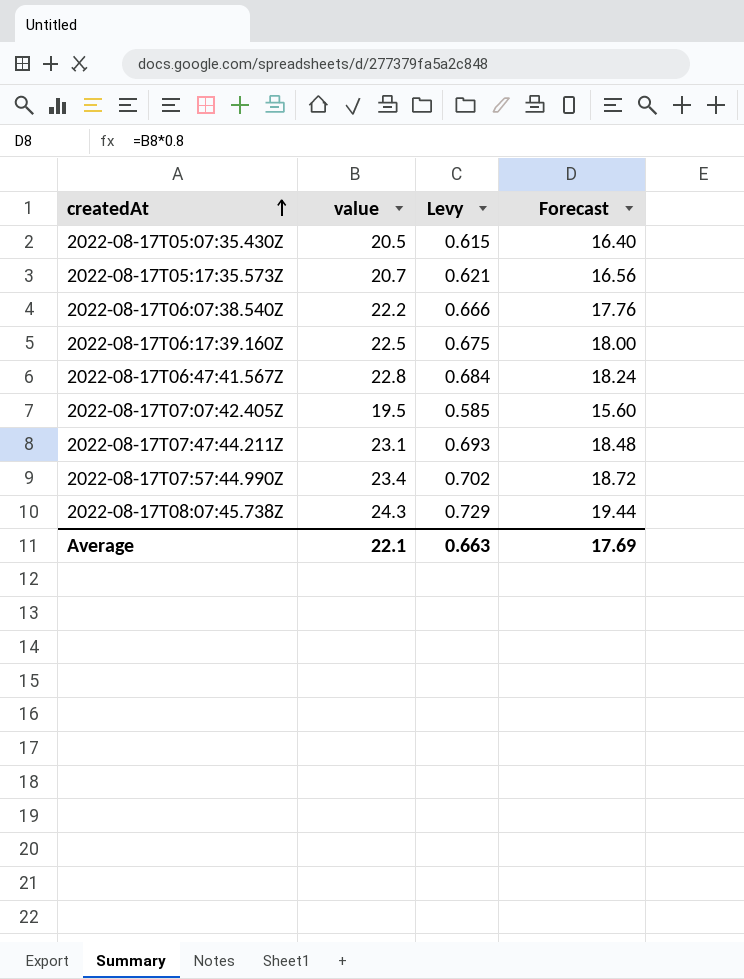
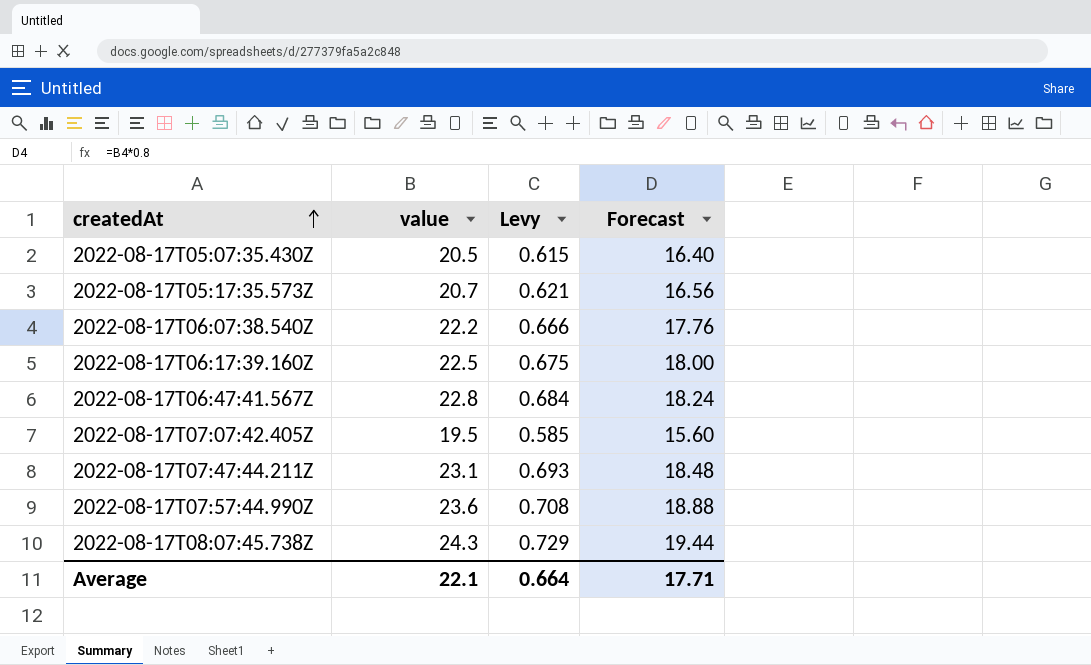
2022-08-17T07:57:44.990Z | value: 23.4 -> 23.6
2022-08-17T07:57:44.990Z | Levy: 0.702 -> 0.708
2022-08-17T07:57:44.990Z | Forecast: 18.72 -> 18.88
Average | Levy: 0.663 -> 0.664
Average | Forecast: 17.69 -> 17.71

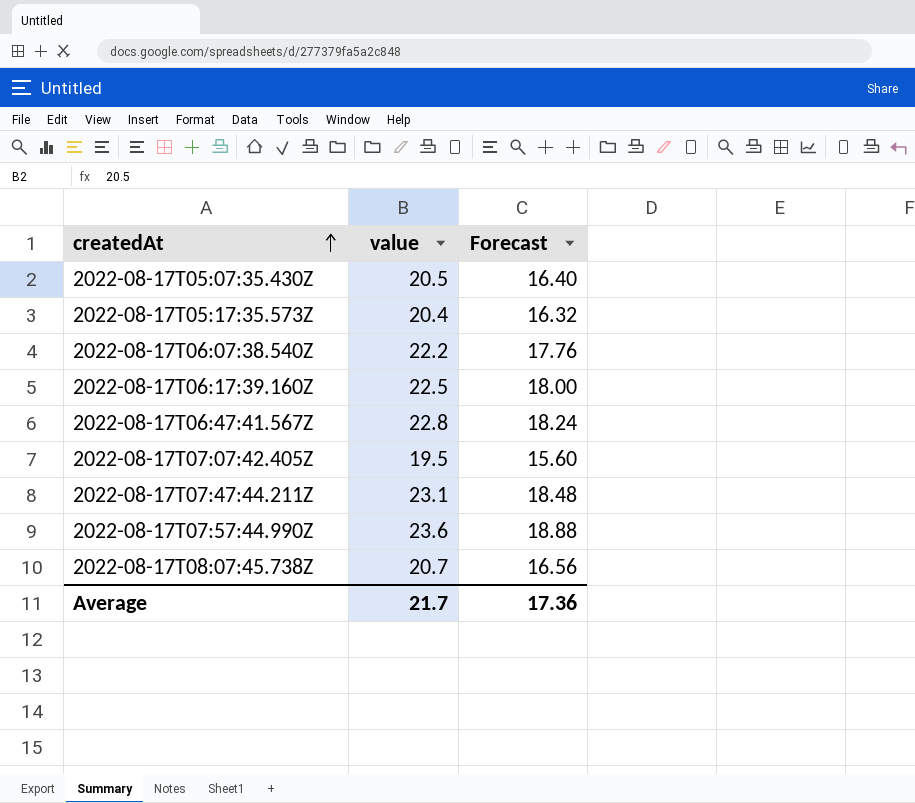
column Levy | formula: [value] * 0.03 -> none
2022-08-17T05:17:35.573Z | value: 20.7 -> 20.4
2022-08-17T05:17:35.573Z | Forecast: 16.56 -> 16.32
2022-08-17T08:07:45.738Z | value: 24.3 -> 20.7
2022-08-17T08:07:45.738Z | Forecast: 19.44 -> 16.56
Average | value: 22.1 -> 21.7
Average | Forecast: 17.71 -> 17.36

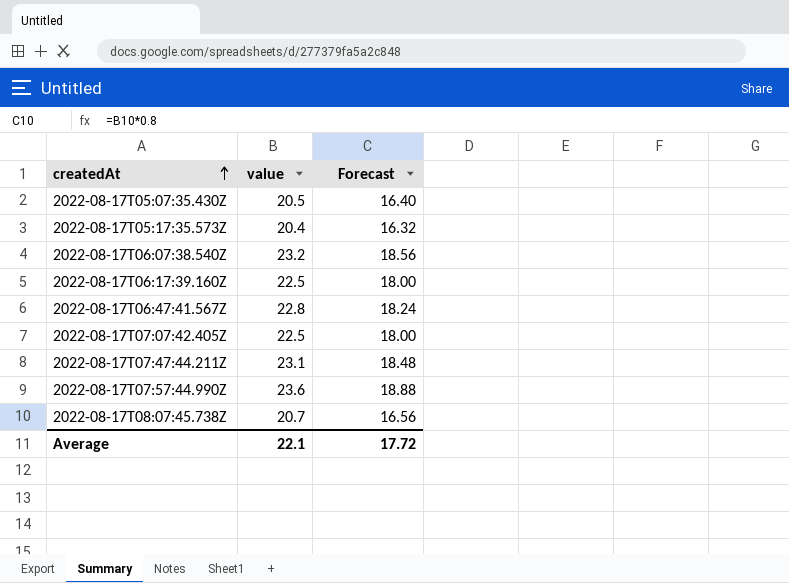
2022-08-17T06:07:38.540Z | value: 22.2 -> 23.2
2022-08-17T06:07:38.540Z | Forecast: 17.76 -> 18.56
2022-08-17T07:07:42.405Z | value: 19.5 -> 22.5
2022-08-17T07:07:42.405Z | Forecast: 15.60 -> 18.00
Average | value: 21.7 -> 22.1
Average | Forecast: 17.36 -> 17.72

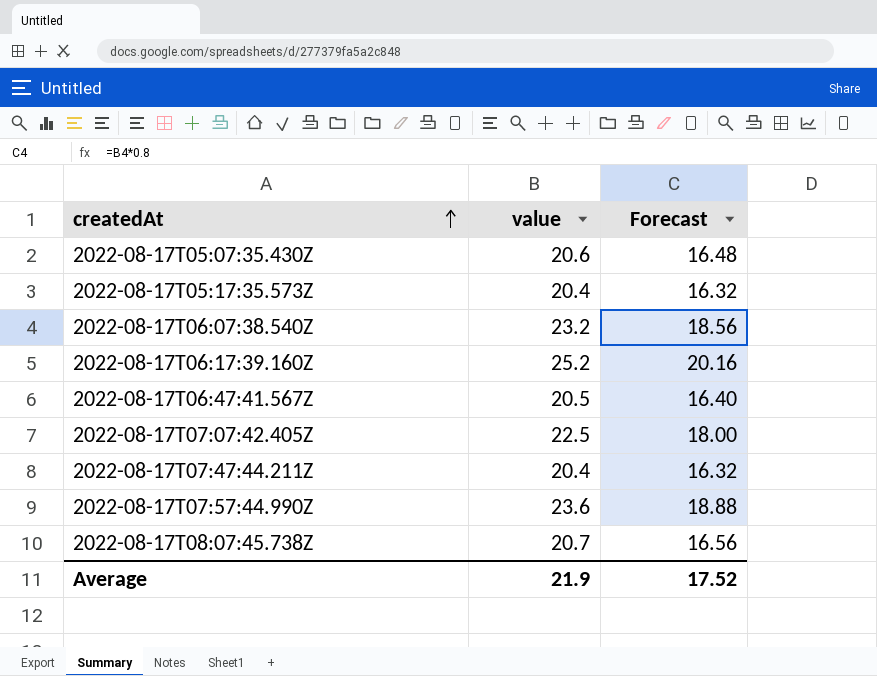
2022-08-17T05:07:35.430Z | value: 20.5 -> 20.6
2022-08-17T05:07:35.430Z | Forecast: 16.40 -> 16.48
2022-08-17T06:17:39.160Z | value: 22.5 -> 25.2
2022-08-17T06:17:39.160Z | Forecast: 18.00 -> 20.16
2022-08-17T06:47:41.567Z | value: 22.8 -> 20.5
2022-08-17T06:47:41.567Z | Forecast: 18.24 -> 16.40
2022-08-17T07:47:44.211Z | value: 23.1 -> 20.4
2022-08-17T07:47:44.211Z | Forecast: 18.48 -> 16.32
Average | value: 22.1 -> 21.9
Average | Forecast: 17.72 -> 17.52

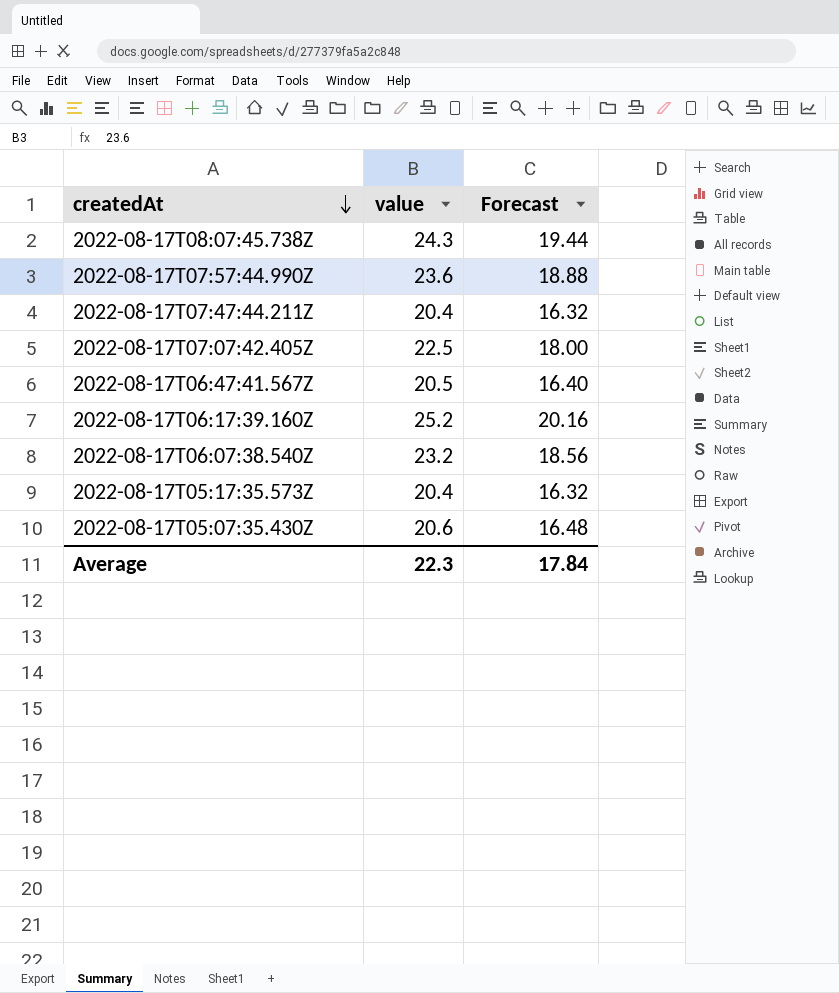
row order: createdAt ascending -> createdAt descending
2022-08-17T08:07:45.738Z | value: 20.7 -> 24.3
2022-08-17T08:07:45.738Z | Forecast: 16.56 -> 19.44
Average | value: 21.9 -> 22.3
Average | Forecast: 17.52 -> 17.84

